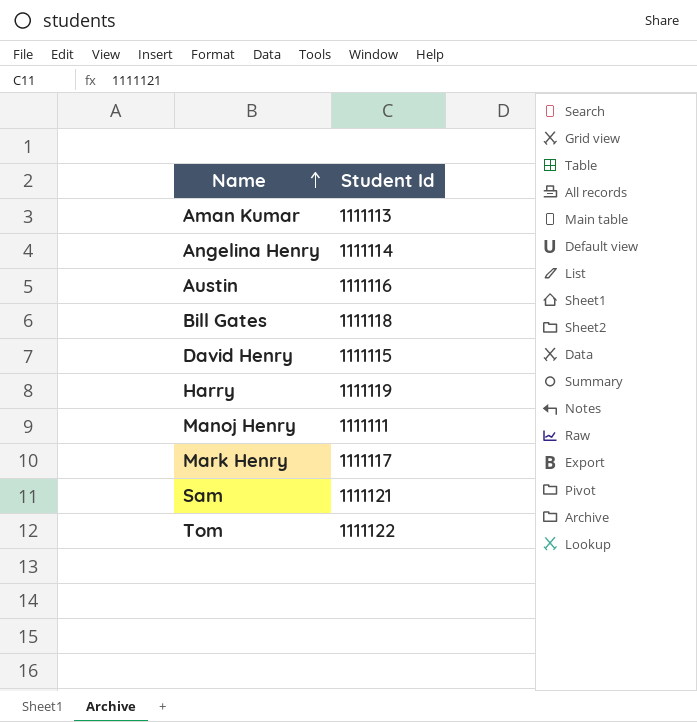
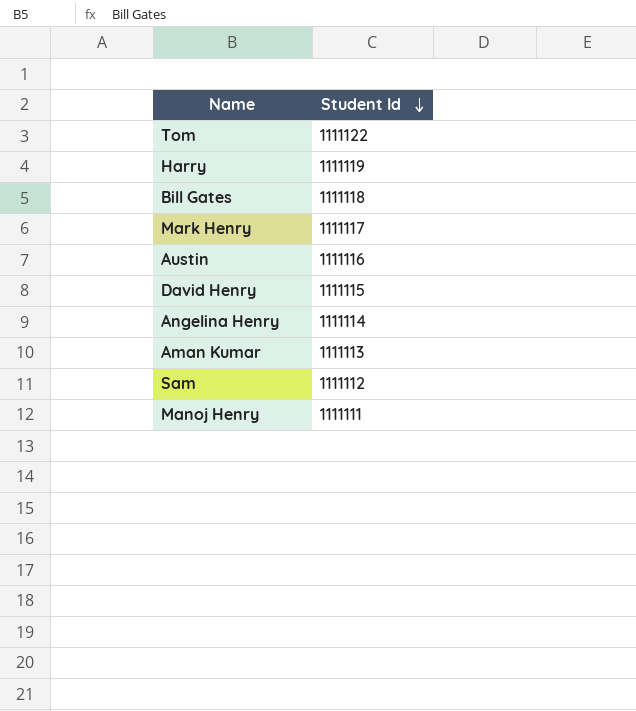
row order: Name ascending -> Student Id descending
Sam | Student Id: 1111121 -> 1111112

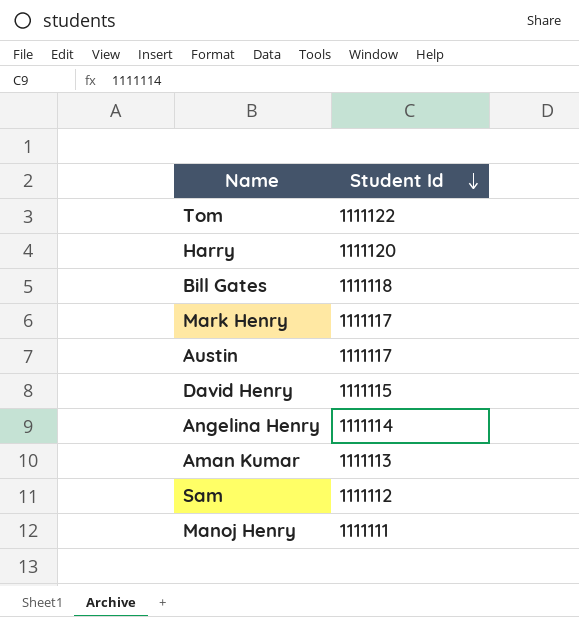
Harry | Student Id: 1111119 -> 1111120
Austin | Student Id: 1111116 -> 1111117

